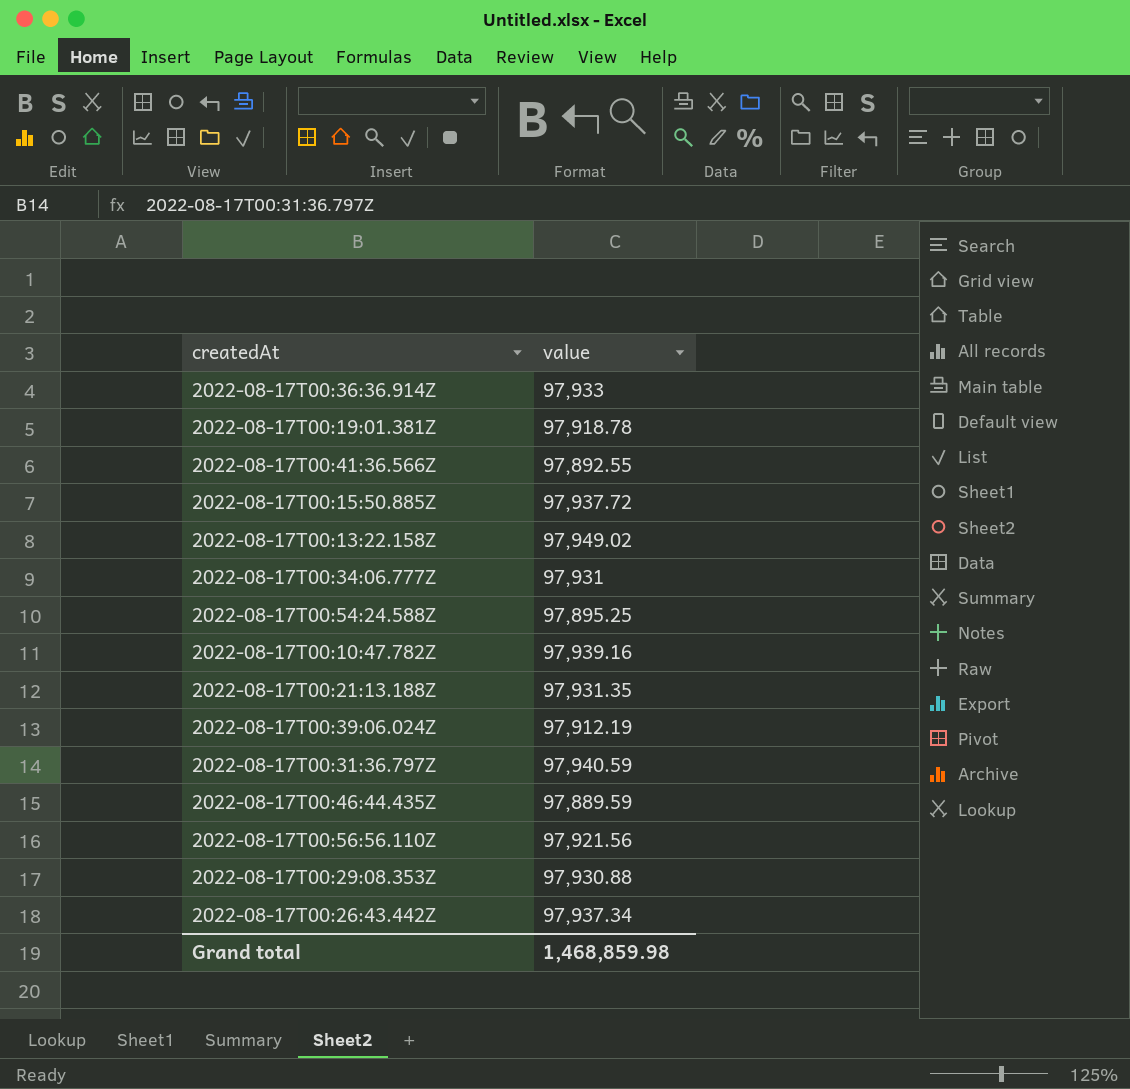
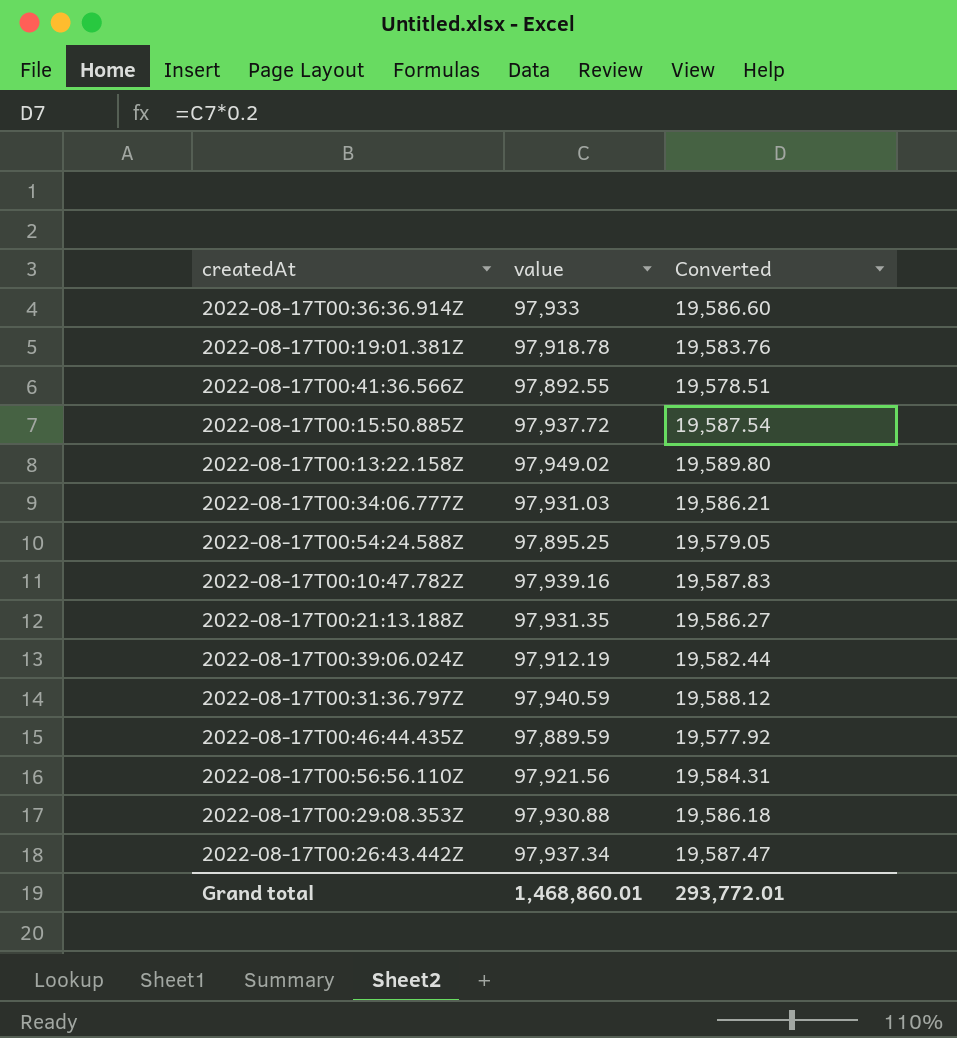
column Converted | formula: none -> [value] * 0.2
2022-08-17T00:34:06.777Z | value: 97,931 -> 97,931.03
Grand total | value: 1,468,859.98 -> 1,468,860.01

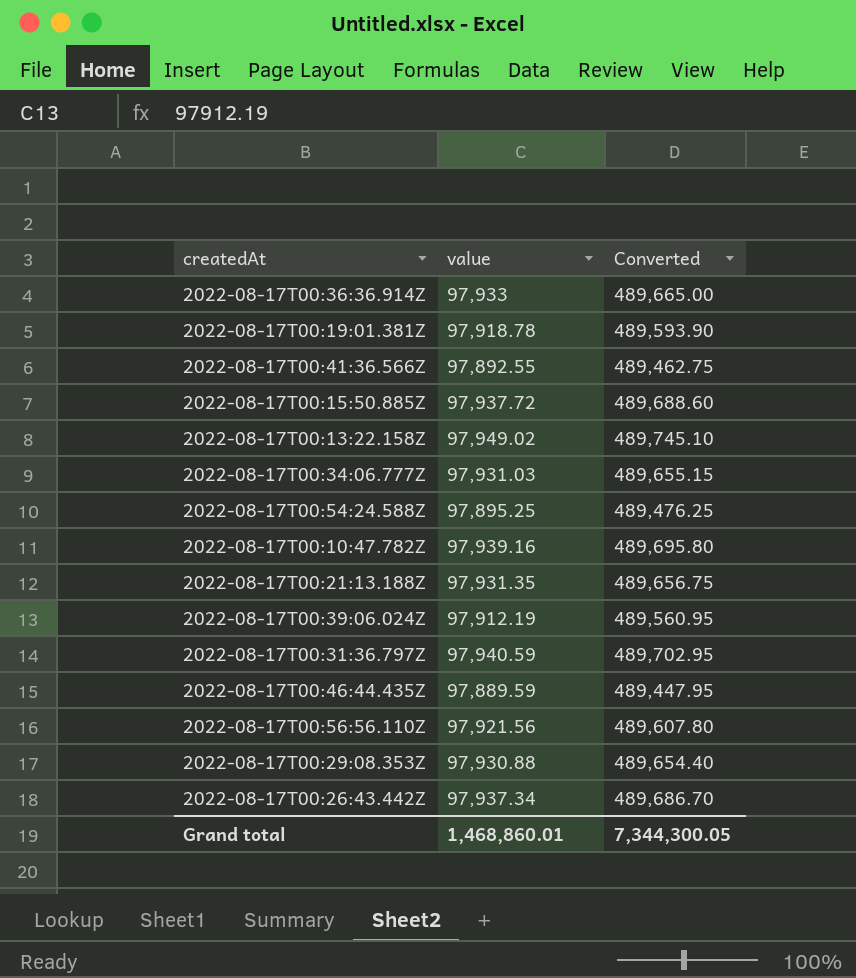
column Converted | formula: [value] * 0.2 -> [value] * 5
Grand total | Converted: 293,772.01 -> 7,344,300.05

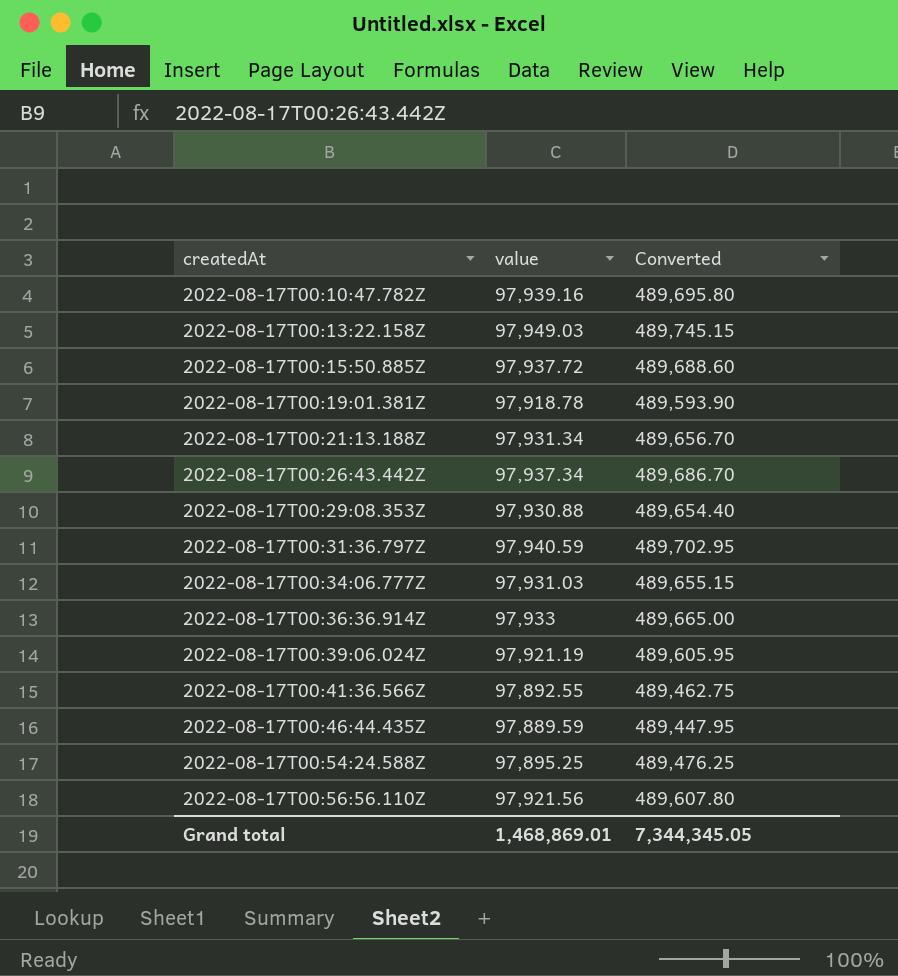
row order: none -> createdAt ascending
2022-08-17T00:13:22.158Z | value: 97,949.02 -> 97,949.03
2022-08-17T00:13:22.158Z | Converted: 489,745.10 -> 489,745.15
2022-08-17T00:21:13.188Z | value: 97,931.35 -> 97,931.34
2022-08-17T00:21:13.188Z | Converted: 489,656.75 -> 489,656.70
2022-08-17T00:39:06.024Z | value: 97,912.19 -> 97,921.19
2022-08-17T00:39:06.024Z | Converted: 489,560.95 -> 489,605.95
Grand total | value: 1,468,860.01 -> 1,468,869.01
Grand total | Converted: 7,344,300.05 -> 7,344,345.05

